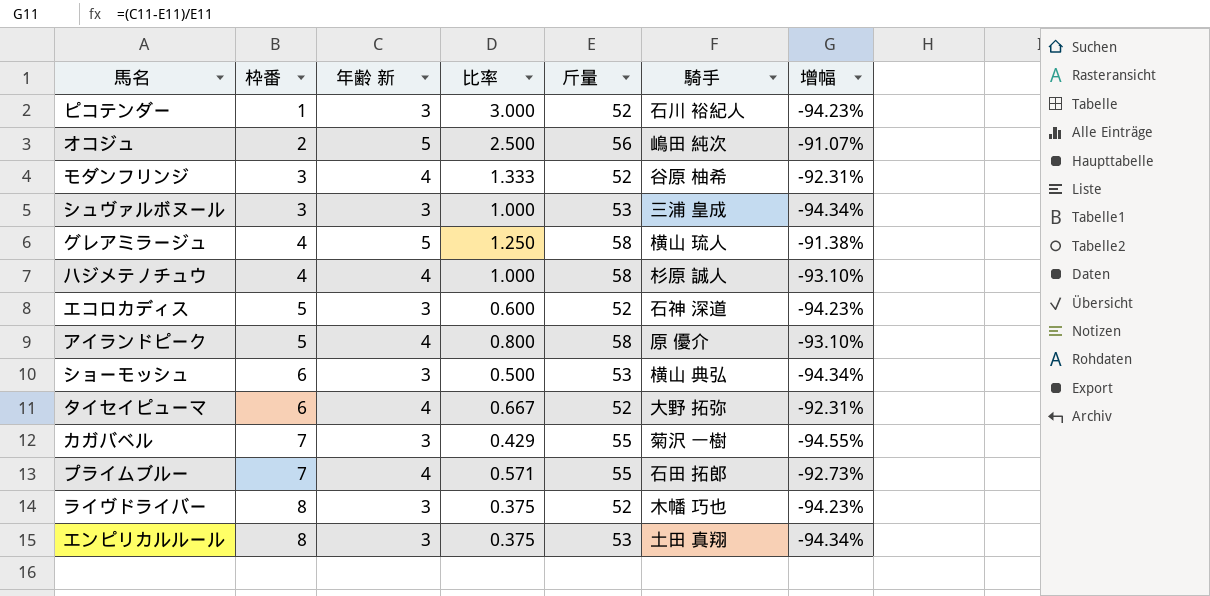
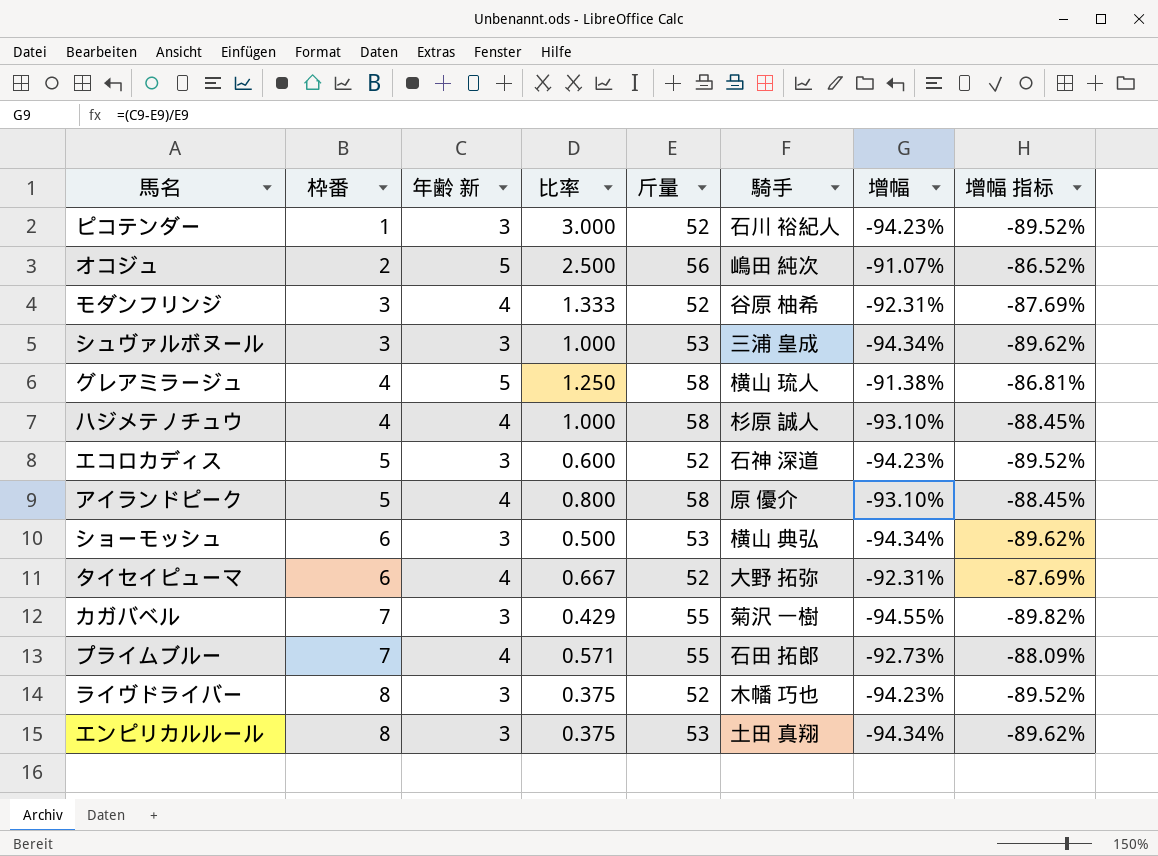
column 增幅 指标 | formula: none -> [增幅] * 0.95

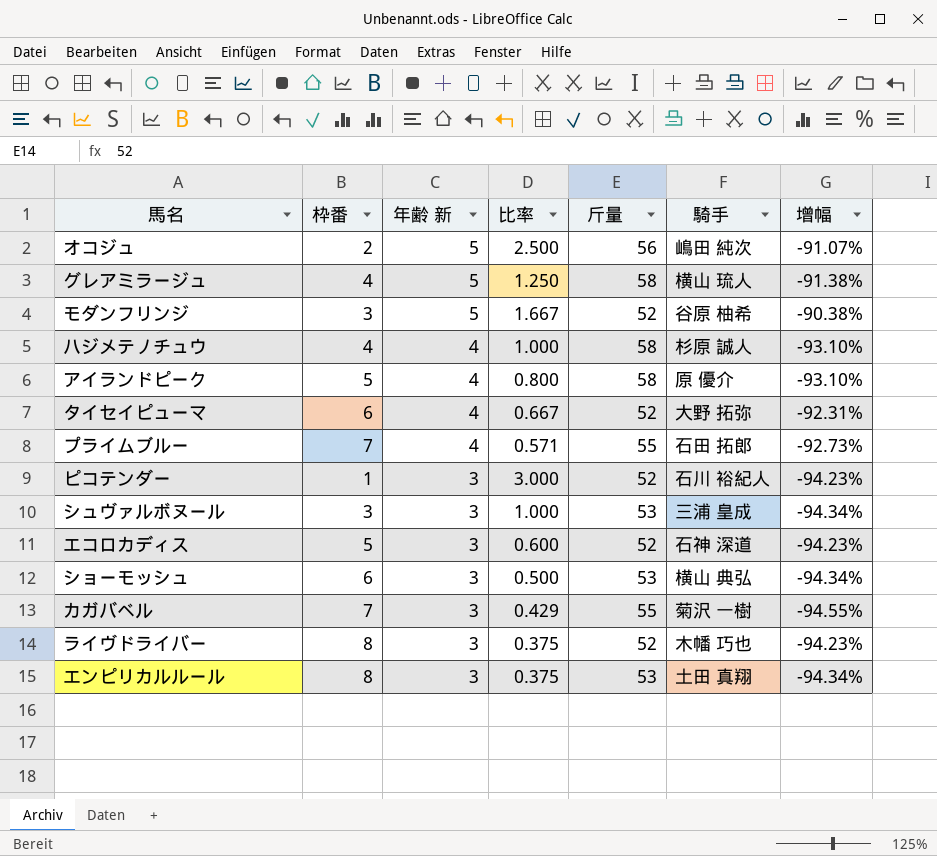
row order: 枠番 ascending -> 年齢 新 descending
column 增幅 指标 | formula: [增幅] * 0.95 -> none
モダンフリンジ | 年齢 新: 4 -> 5
モダンフリンジ | 比率: 1.333 -> 1.667
モダンフリンジ | 增幅: -92.31% -> -90.38%

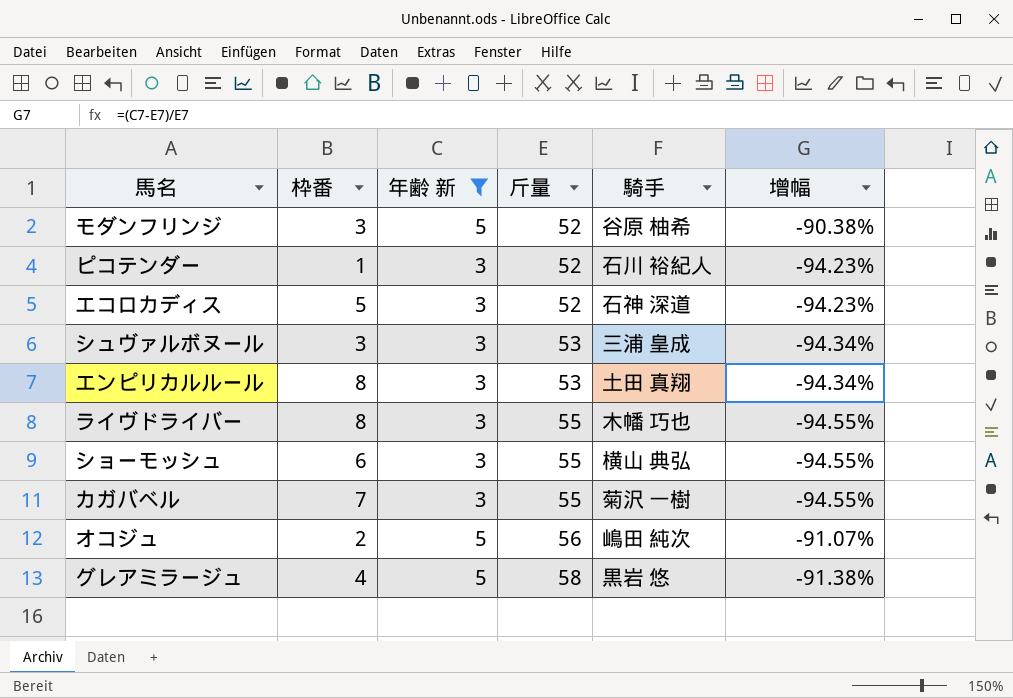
filter: none -> 年齢 新 != 4
row order: 年齢 新 descending -> 斤量 ascending
column 比率 | formula: [年齢 新] / [枠番] -> none
ライヴドライバー | 斤量: 52 -> 55
ライヴドライバー | 增幅: -94.23% -> -94.55%
ショーモッシュ | 斤量: 53 -> 55
ショーモッシュ | 增幅: -94.34% -> -94.55%
グレアミラージュ | 騎手: 横山 琉人 -> 黒岩 悠

